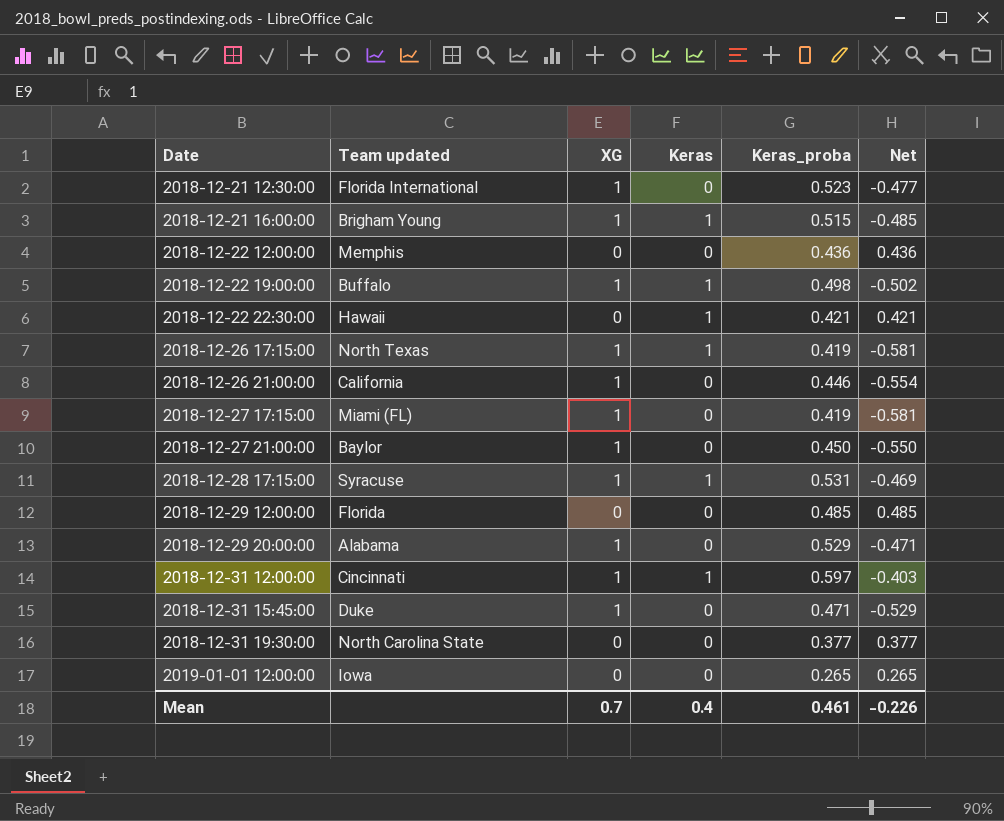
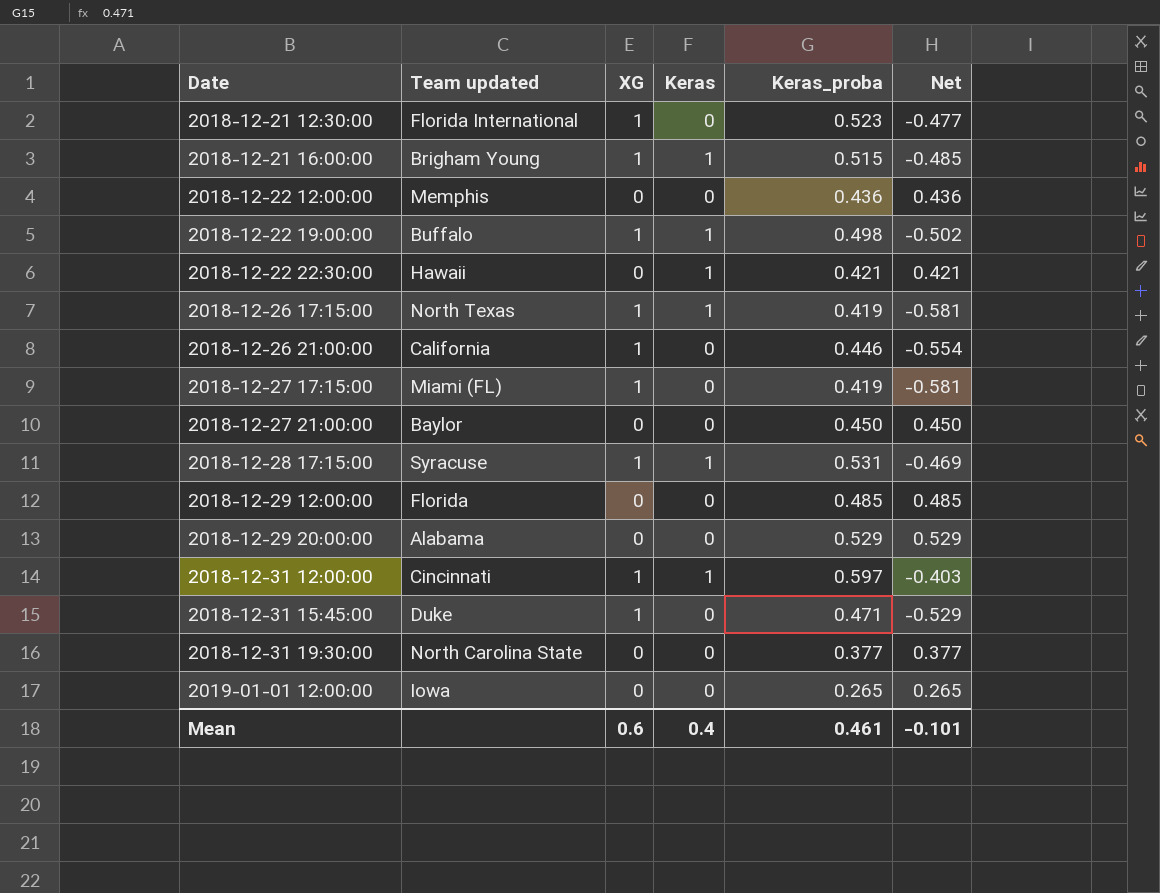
2018-12-27 21:00:00 | XG: 1 -> 0
2018-12-27 21:00:00 | Net: -0.550 -> 0.450
2018-12-29 20:00:00 | XG: 1 -> 0
2018-12-29 20:00:00 | Net: -0.471 -> 0.529
Mean | XG: 0.7 -> 0.6
Mean | Net: -0.226 -> -0.101

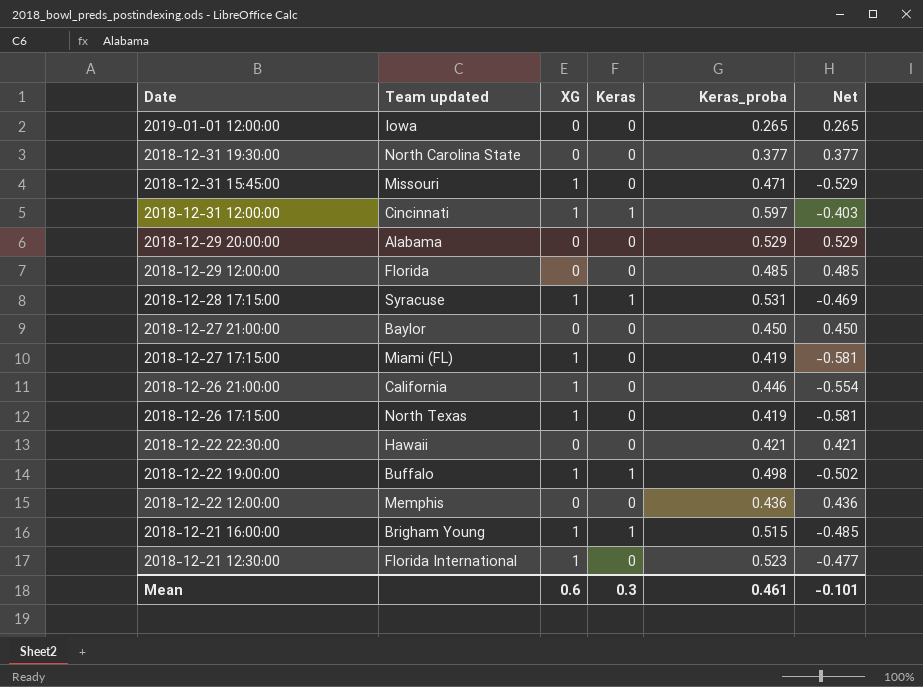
row order: Date ascending -> Date descending
2018-12-31 15:45:00 | Team updated: Duke -> Missouri
2018-12-26 17:15:00 | Keras: 1 -> 0
2018-12-22 22:30:00 | Keras: 1 -> 0
Mean | Keras: 0.4 -> 0.3

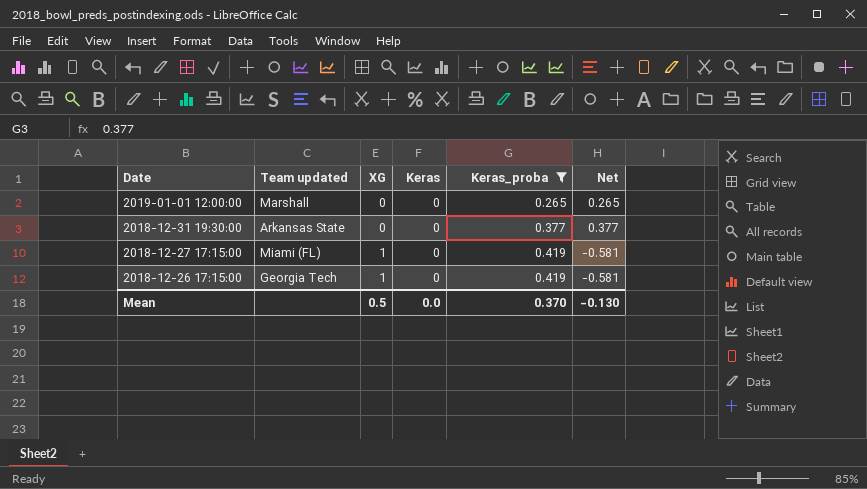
filter: none -> Keras_proba <= 0.419
2019-01-01 12:00:00 | Team updated: Iowa -> Marshall
2018-12-31 19:30:00 | Team updated: North Carolina State -> Arkansas State
2018-12-26 17:15:00 | Team updated: North Texas -> Georgia Tech
Mean | XG: 0.6 -> 0.5
Mean | Keras: 0.3 -> 0.0
Mean | Keras_proba: 0.461 -> 0.370
Mean | Net: -0.101 -> -0.130

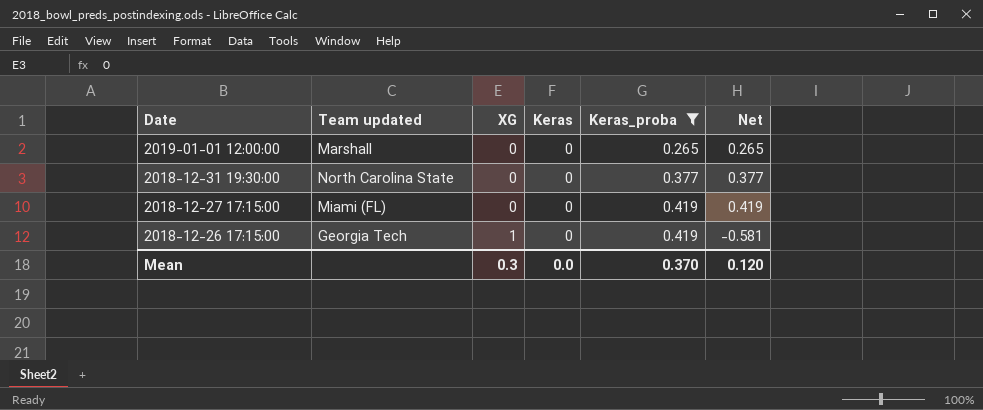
2018-12-31 19:30:00 | Team updated: Arkansas State -> North Carolina State
2018-12-27 17:15:00 | XG: 1 -> 0
2018-12-27 17:15:00 | Net: -0.581 -> 0.419
Mean | XG: 0.5 -> 0.3
Mean | Net: -0.130 -> 0.120

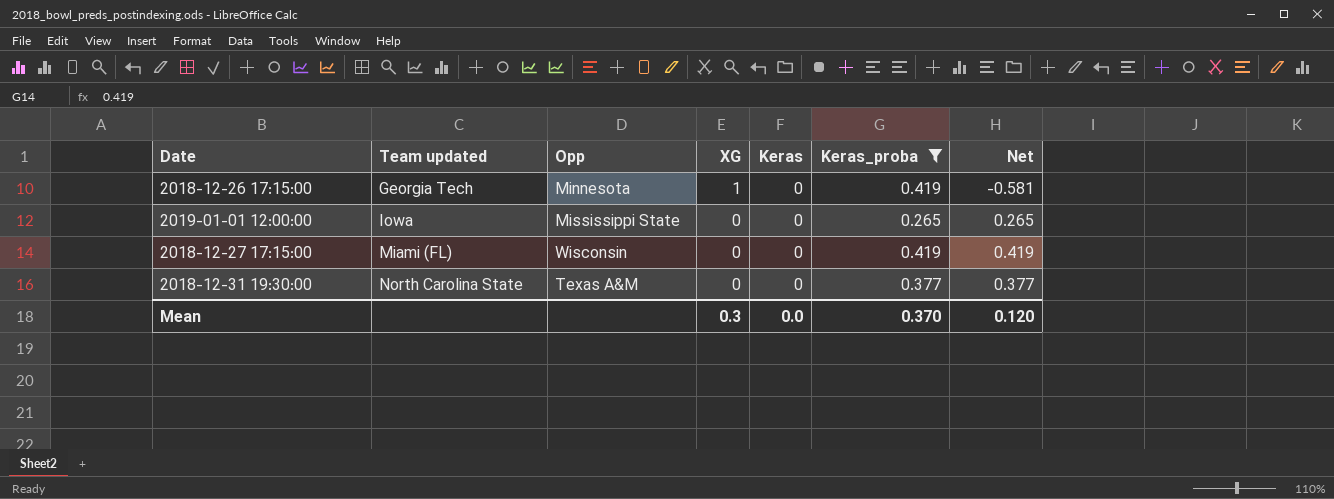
row order: Date descending -> Team updated ascending
column Opp | position: none -> 3
2019-01-01 12:00:00 | Team updated: Marshall -> Iowa

